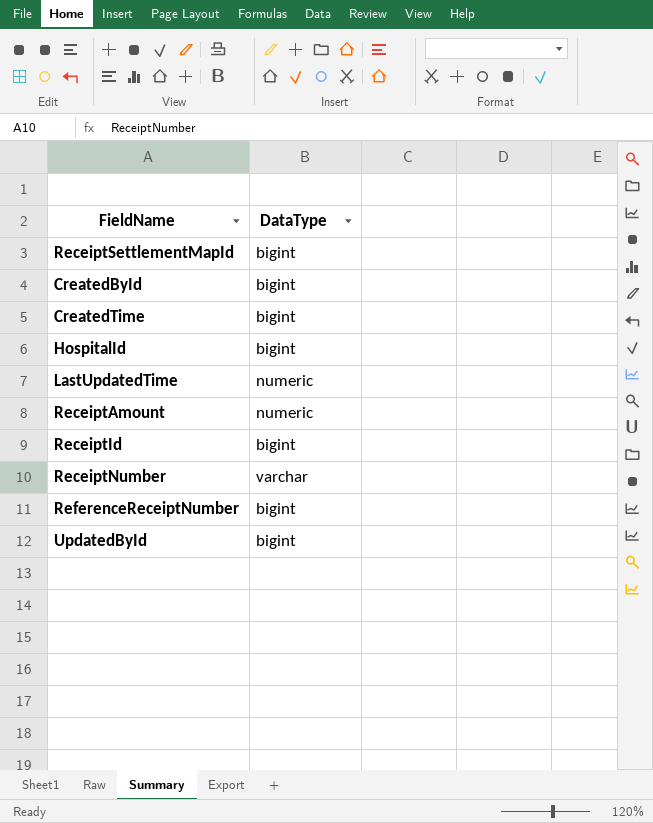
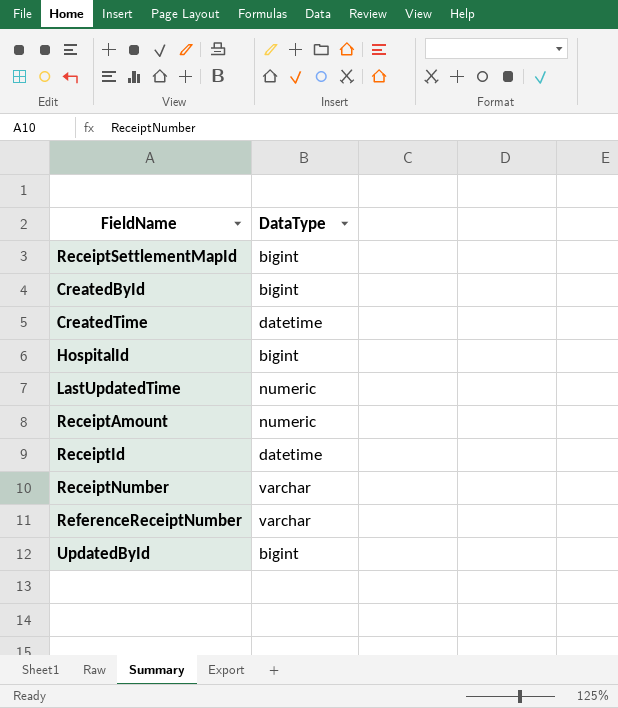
CreatedTime | DataType: bigint -> datetime
ReceiptId | DataType: bigint -> datetime
ReferenceReceiptNumber | DataType: bigint -> varchar

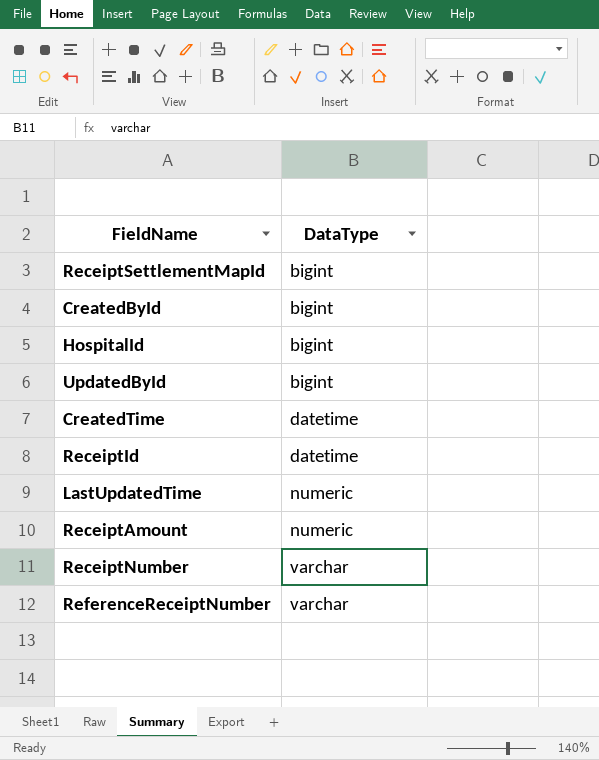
row order: none -> DataType ascending

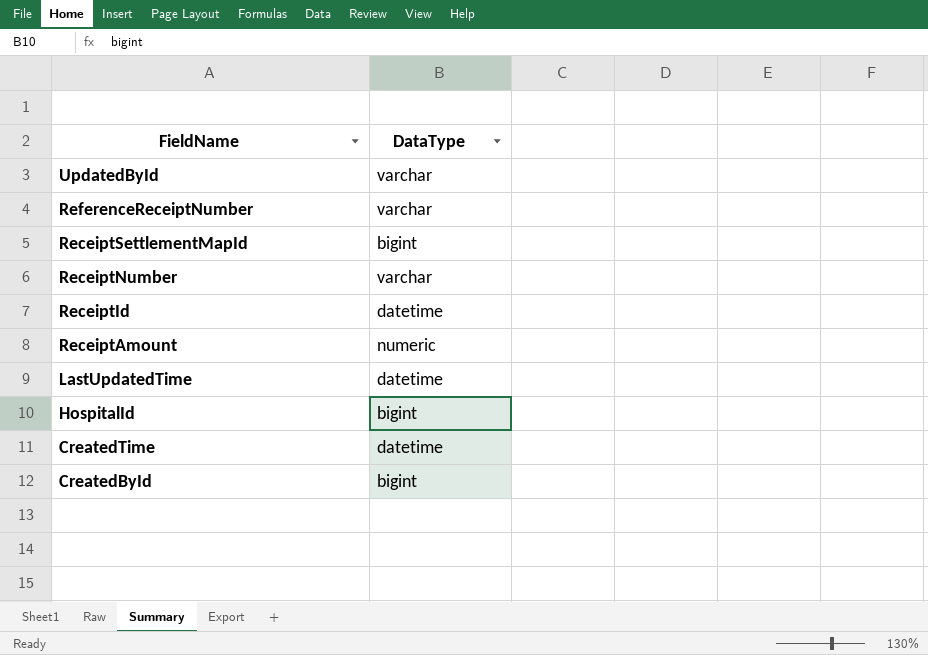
row order: DataType ascending -> FieldName descending
UpdatedById | DataType: bigint -> varchar
LastUpdatedTime | DataType: numeric -> datetime

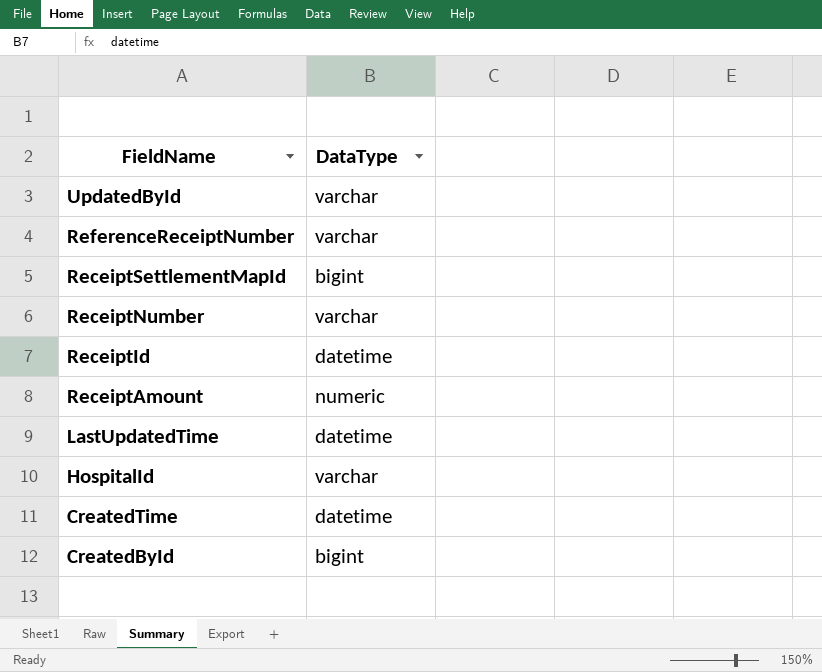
HospitalId | DataType: bigint -> varchar

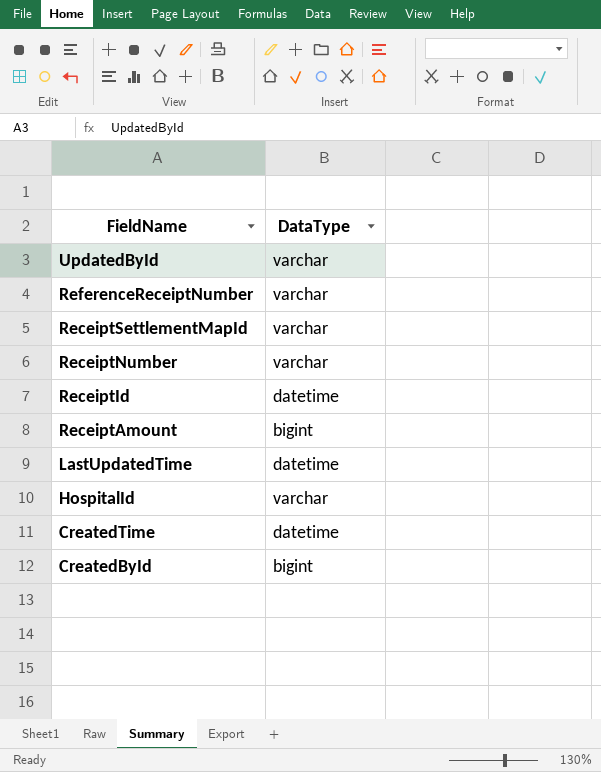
ReceiptSettlementMapId | DataType: bigint -> varchar
ReceiptAmount | DataType: numeric -> bigint

